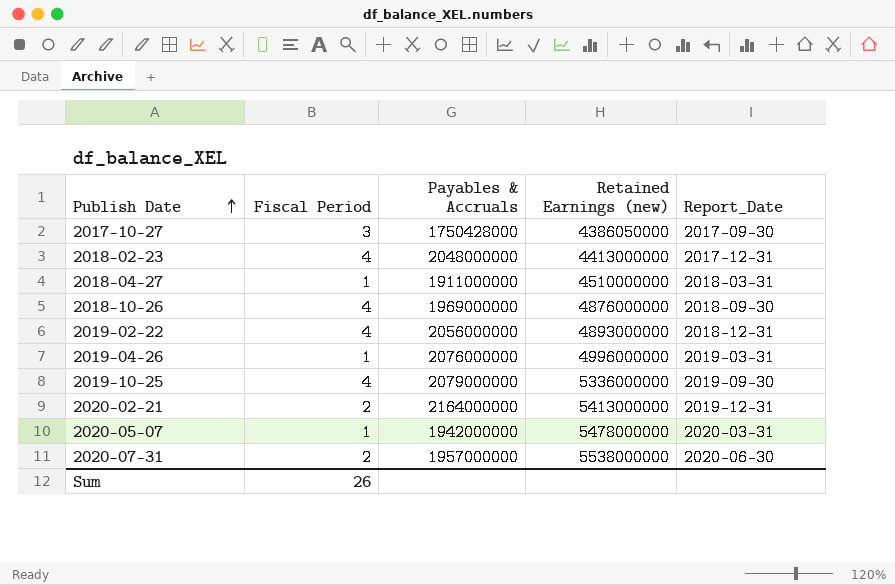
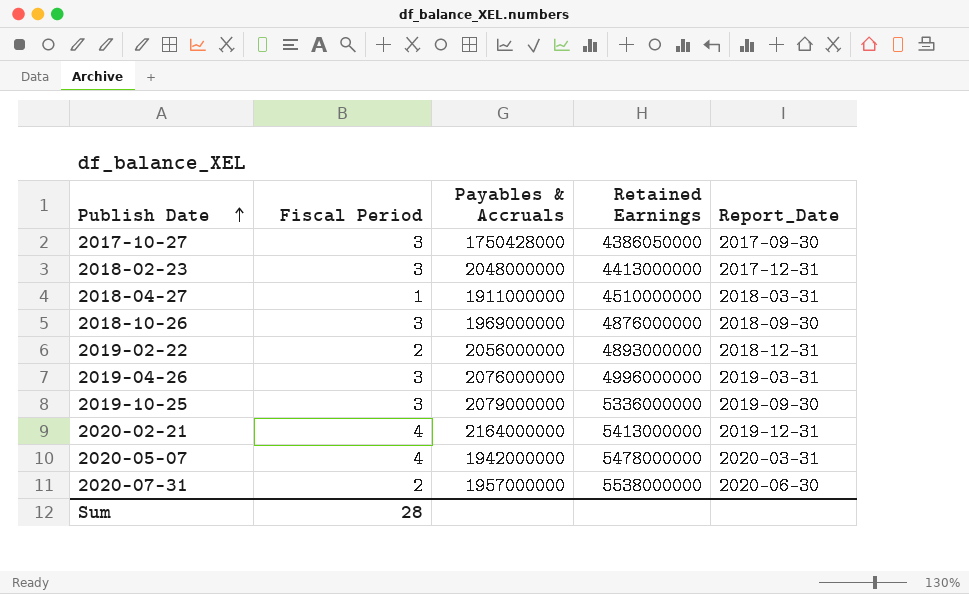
column name: Retained Earnings (new) -> Retained Earnings
2018-02-23 | Fiscal Period: 4 -> 3
2018-10-26 | Fiscal Period: 4 -> 3
2019-02-22 | Fiscal Period: 4 -> 2
2019-04-26 | Fiscal Period: 1 -> 3
2019-10-25 | Fiscal Period: 4 -> 3
2020-02-21 | Fiscal Period: 2 -> 4
2020-05-07 | Fiscal Period: 1 -> 4
Sum | Fiscal Period: 26 -> 28

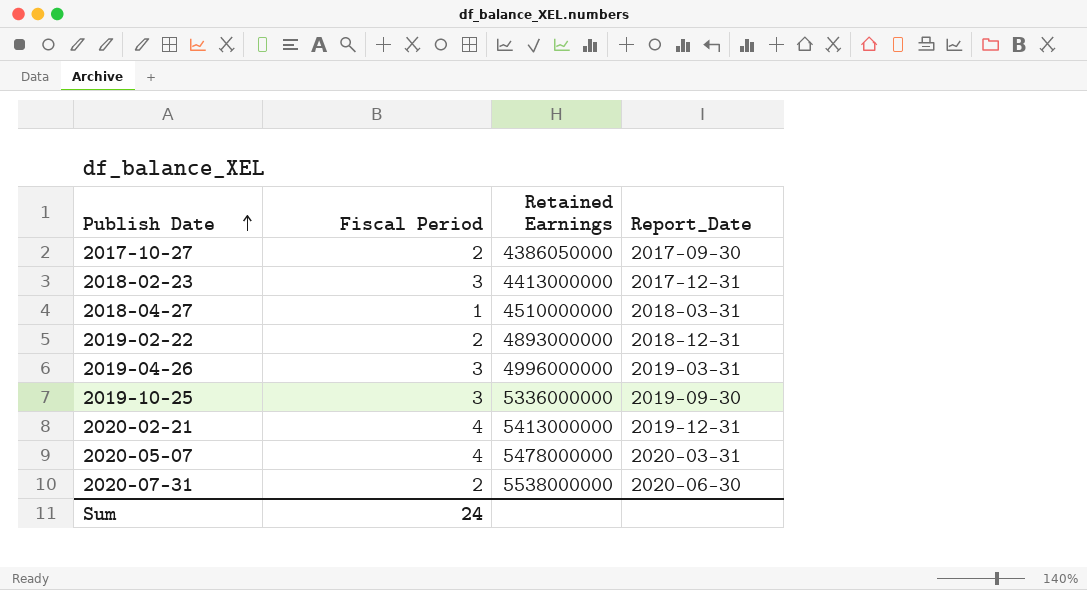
column Payables & Accruals | position: 3 -> none
row 2018-10-26: 3 | 1969000000 | 4876000000 | 2018-09-30 -> none
2017-10-27 | Fiscal Period: 3 -> 2
Sum | Fiscal Period: 28 -> 24

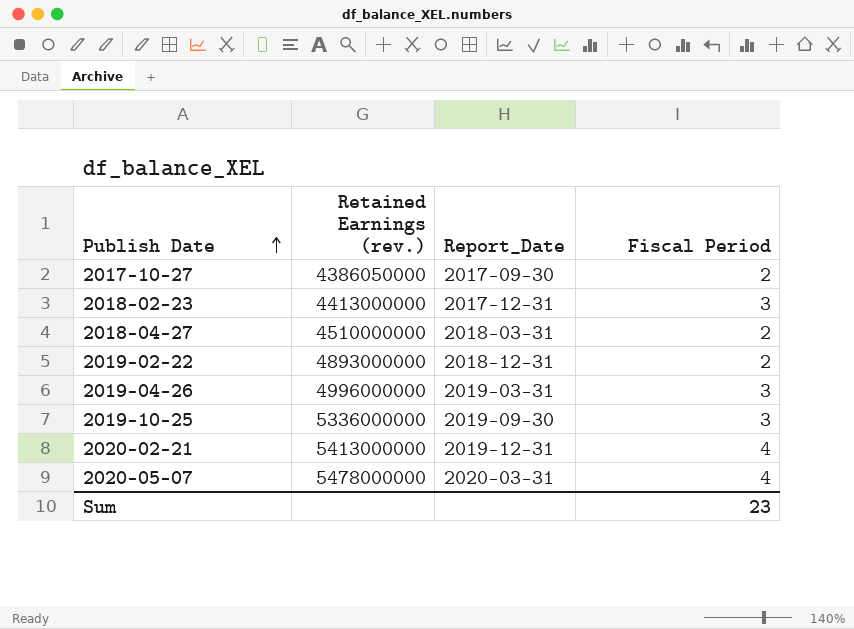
column name: Retained Earnings -> Retained Earnings (rev.)
column Fiscal Period | position: 2 -> 4
row 2020-07-31: 2 | 5538000000 | 2020-06-30 -> none
2018-04-27 | Fiscal Period: 1 -> 2
Sum | Fiscal Period: 24 -> 23

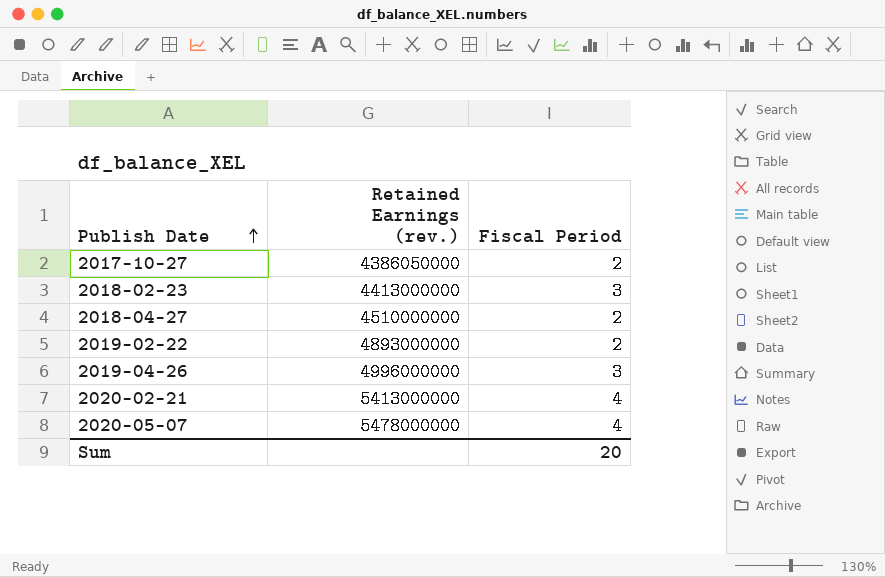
column Report_Date | position: 3 -> none
row 2019-10-25: 5336000000 | 2019-09-30 | 3 -> none
Sum | Fiscal Period: 23 -> 20

